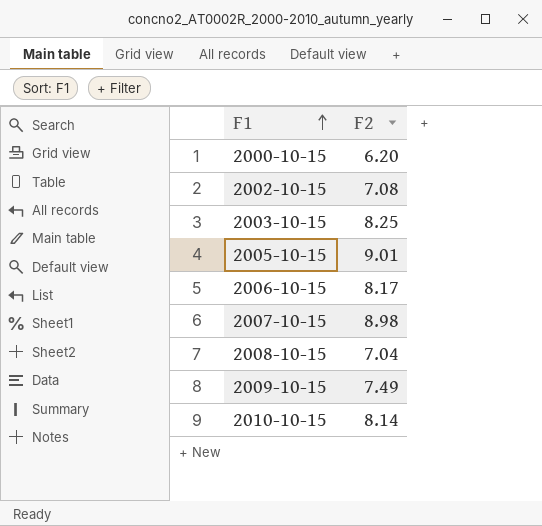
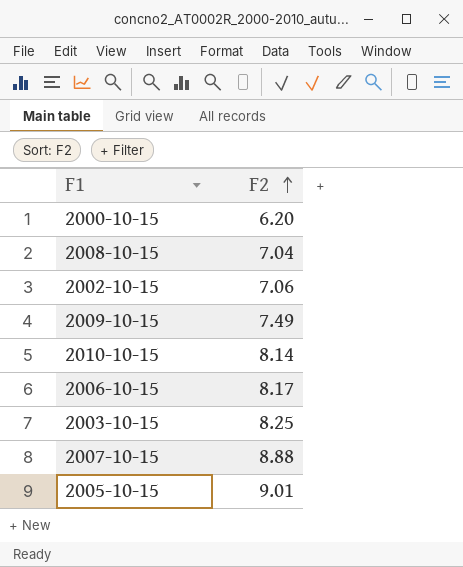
row order: F1 ascending -> F2 ascending
2002-10-15 | F2: 7.08 -> 7.06
2007-10-15 | F2: 8.98 -> 8.88

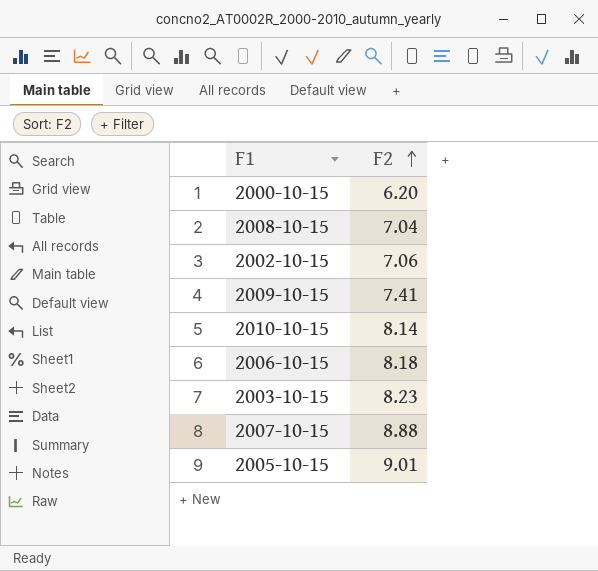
2009-10-15 | F2: 7.49 -> 7.41
2006-10-15 | F2: 8.17 -> 8.18
2003-10-15 | F2: 8.25 -> 8.23

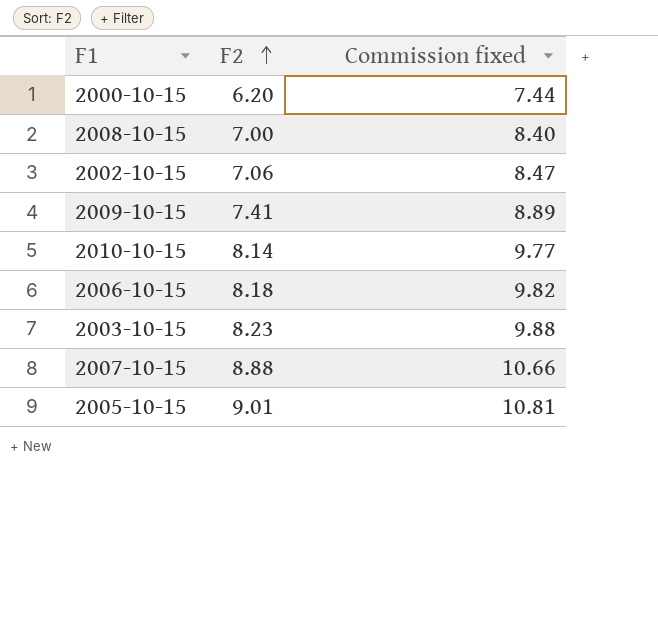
column Commission fixed | formula: none -> [F2] * 1.2
2008-10-15 | F2: 7.04 -> 7.00

